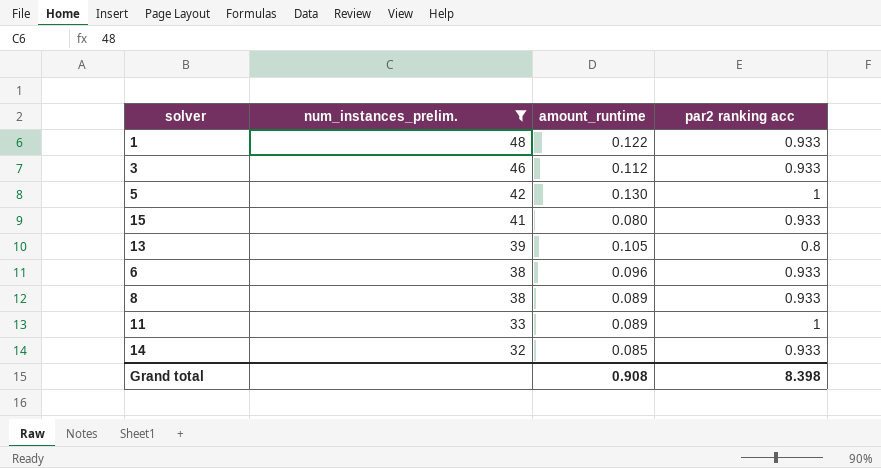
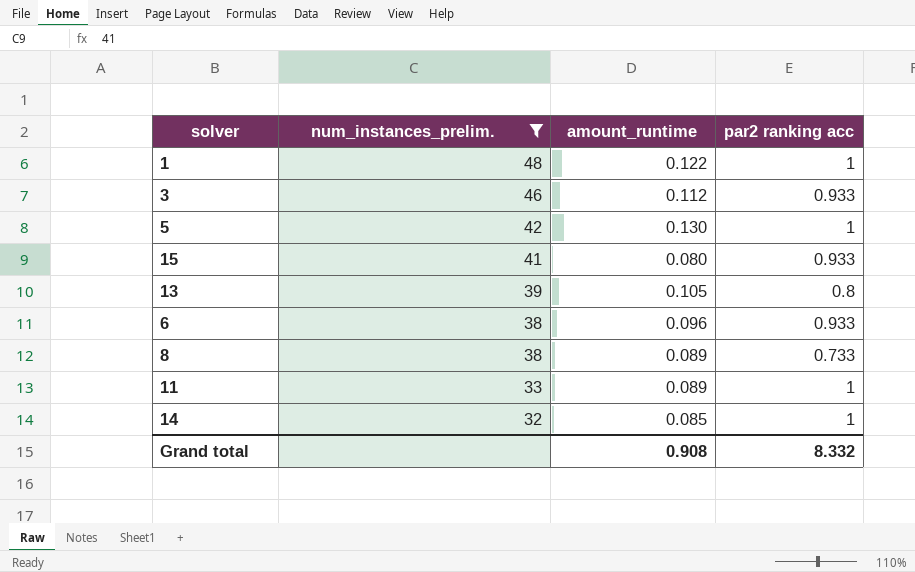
1 | par2 ranking acc: 0.933 -> 1
8 | par2 ranking acc: 0.933 -> 0.733
14 | par2 ranking acc: 0.933 -> 1
Grand total | par2 ranking acc: 8.398 -> 8.332

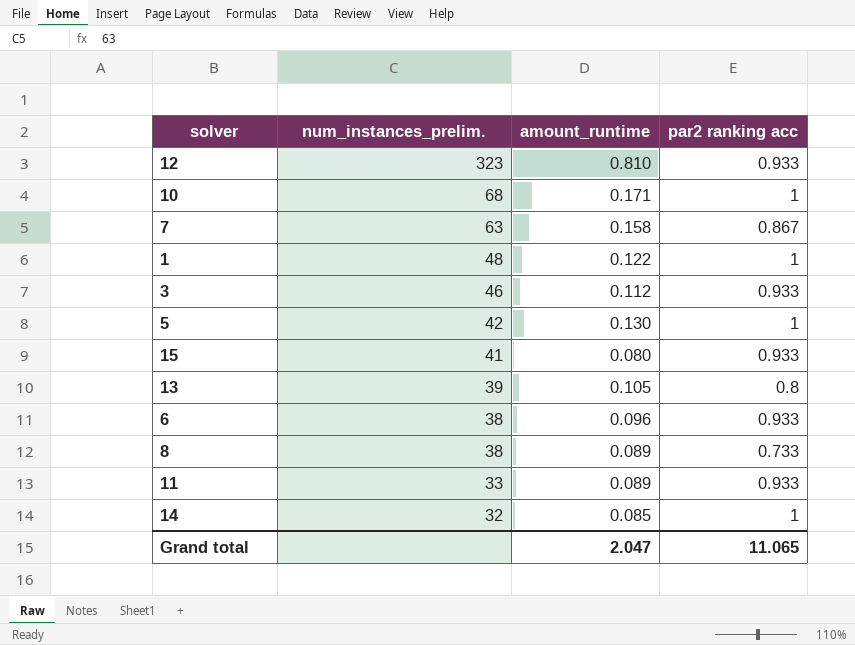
filter: num_instances_prelim. <= 48 -> none
11 | par2 ranking acc: 1 -> 0.933
Grand total | amount_runtime: 0.908 -> 2.047
Grand total | par2 ranking acc: 8.332 -> 11.065

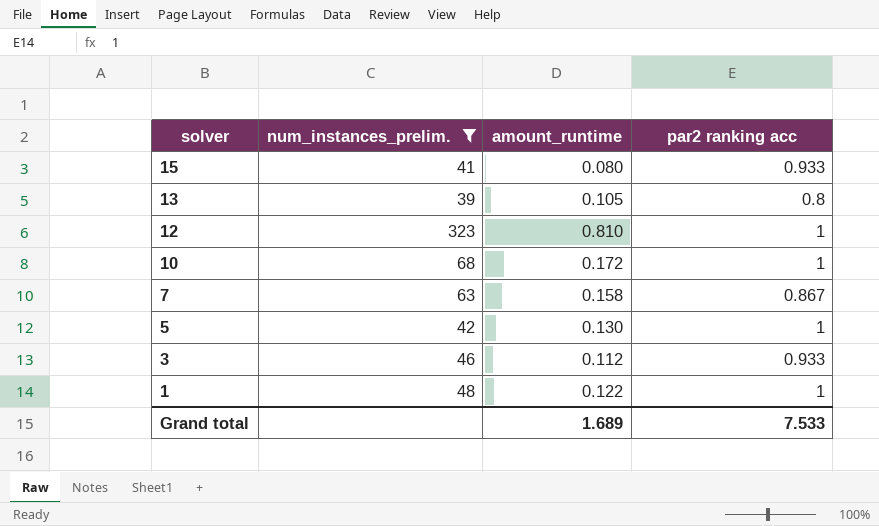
filter: none -> num_instances_prelim. >= 39
row order: num_instances_prelim. descending -> solver descending
12 | par2 ranking acc: 0.933 -> 1
10 | amount_runtime: 0.171 -> 0.172
Grand total | amount_runtime: 2.047 -> 1.689
Grand total | par2 ranking acc: 11.065 -> 7.533

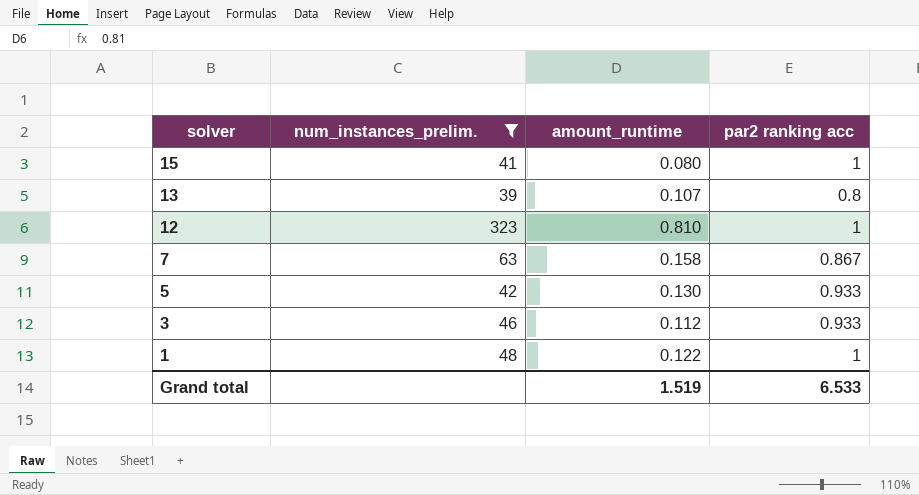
row 10: 68 | 0.172 | 1 -> none
15 | par2 ranking acc: 0.933 -> 1
13 | amount_runtime: 0.105 -> 0.107
5 | par2 ranking acc: 1 -> 0.933
Grand total | amount_runtime: 1.689 -> 1.519
Grand total | par2 ranking acc: 7.533 -> 6.533

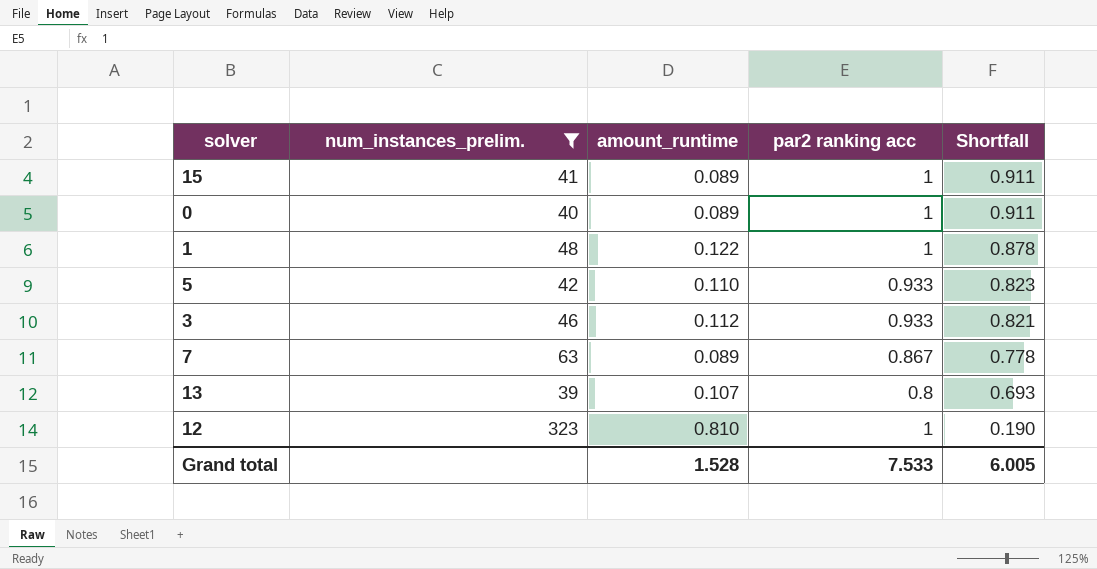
row order: solver descending -> Shortfall descending
column Shortfall | formula: none -> [par2 ranking acc] - [amount_runtime]
15 | amount_runtime: 0.080 -> 0.089
row 0: none -> 40 | 0.089 | 1 | 0.911
5 | amount_runtime: 0.130 -> 0.110
7 | amount_runtime: 0.158 -> 0.089
Grand total | amount_runtime: 1.519 -> 1.528
Grand total | par2 ranking acc: 6.533 -> 7.533

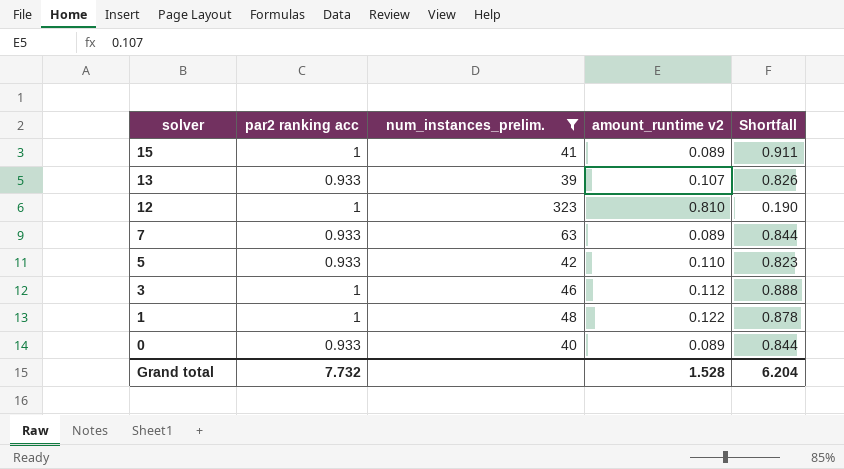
row order: Shortfall descending -> solver descending
column par2 ranking acc | position: 4 -> 2
column name: amount_runtime -> amount_runtime v2
13 | par2 ranking acc: 0.8 -> 0.933
13 | Shortfall: 0.693 -> 0.826
7 | par2 ranking acc: 0.867 -> 0.933
7 | Shortfall: 0.778 -> 0.844
3 | par2 ranking acc: 0.933 -> 1
3 | Shortfall: 0.821 -> 0.888
0 | par2 ranking acc: 1 -> 0.933
0 | Shortfall: 0.911 -> 0.844
Grand total | par2 ranking acc: 7.533 -> 7.732
Grand total | Shortfall: 6.005 -> 6.204

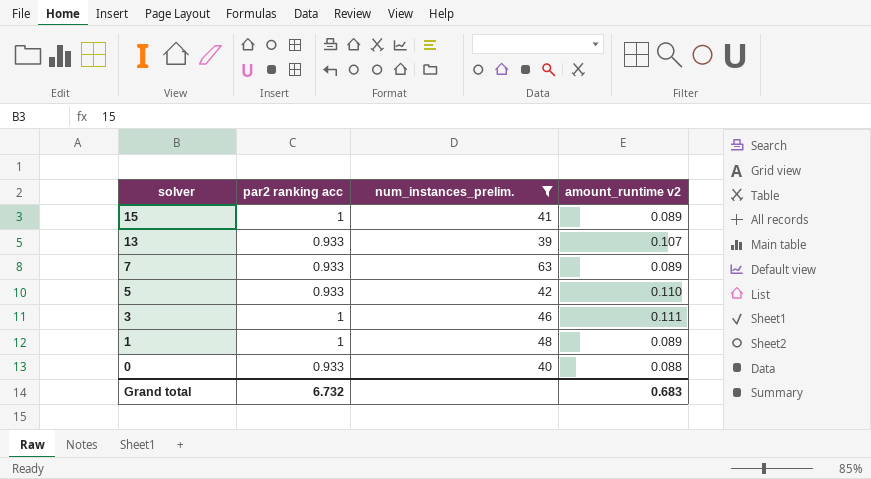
column Shortfall | formula: [par2 ranking acc] - [amount_runtime v2] -> none
row 12: 1 | 323 | 0.810 | 0.190 -> none
3 | amount_runtime v2: 0.112 -> 0.111
1 | amount_runtime v2: 0.122 -> 0.089
0 | amount_runtime v2: 0.089 -> 0.088
Grand total | par2 ranking acc: 7.732 -> 6.732
Grand total | amount_runtime v2: 1.528 -> 0.683

